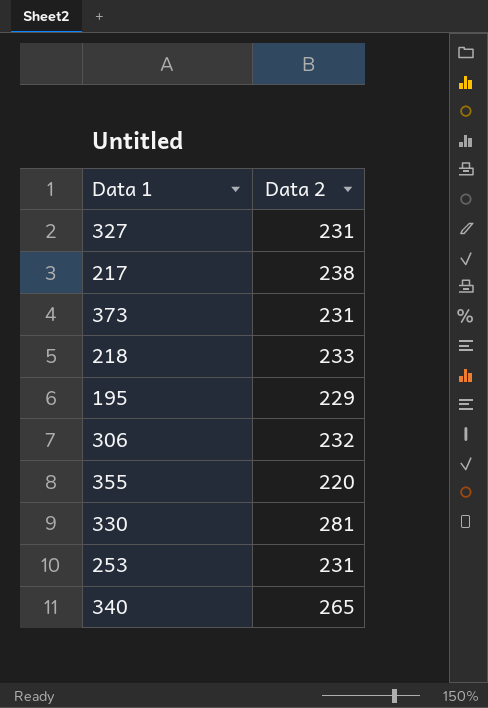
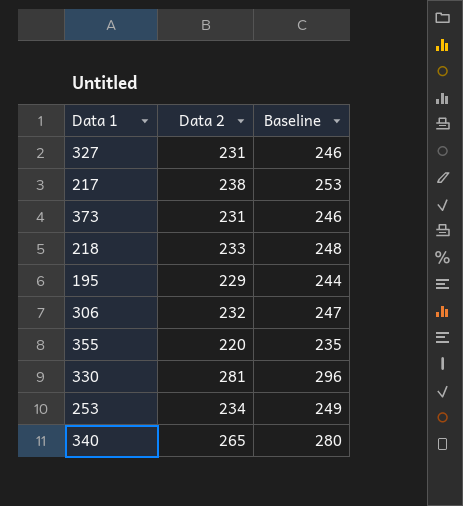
column Baseline | formula: none -> [Data 2] + 15
253 | Data 2: 231 -> 234

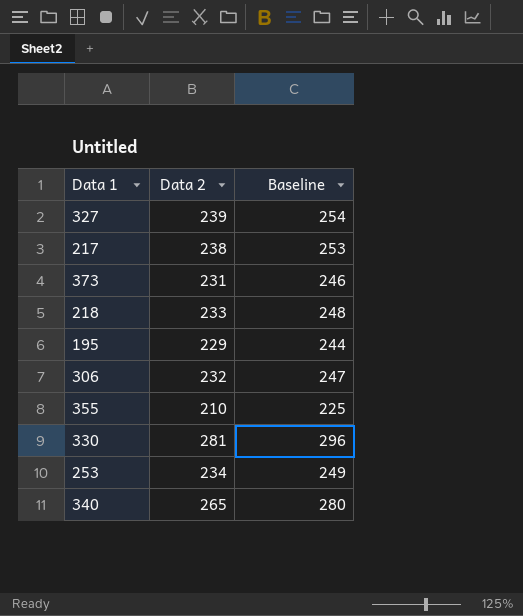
327 | Data 2: 231 -> 239
327 | Baseline: 246 -> 254
355 | Data 2: 220 -> 210
355 | Baseline: 235 -> 225

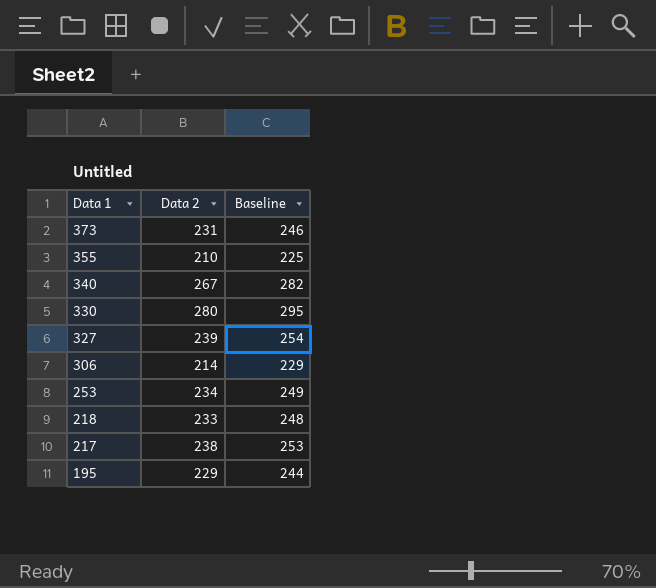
row order: none -> Data 1 descending
340 | Data 2: 265 -> 267
340 | Baseline: 280 -> 282
330 | Data 2: 281 -> 280
330 | Baseline: 296 -> 295
306 | Data 2: 232 -> 214
306 | Baseline: 247 -> 229

